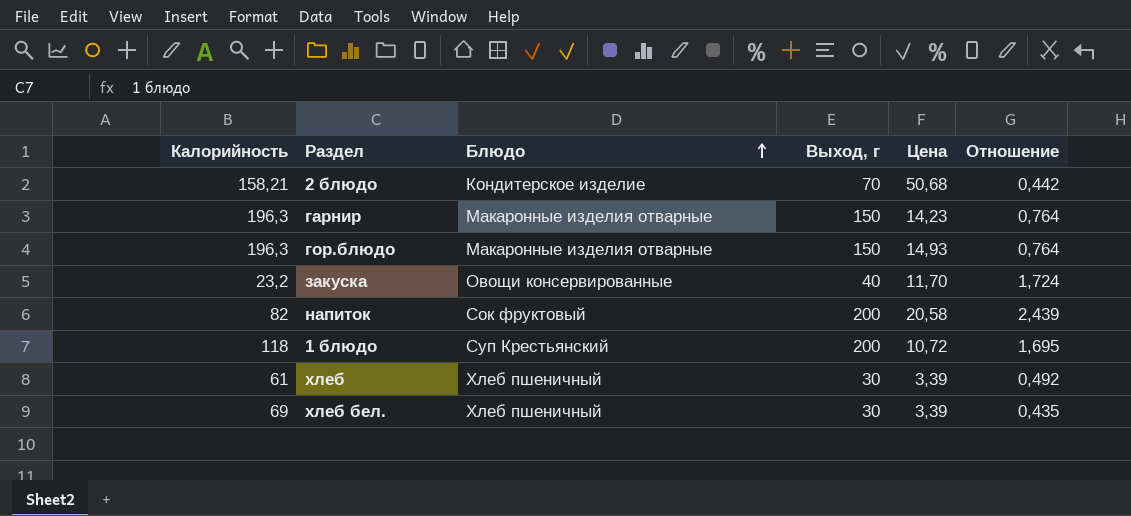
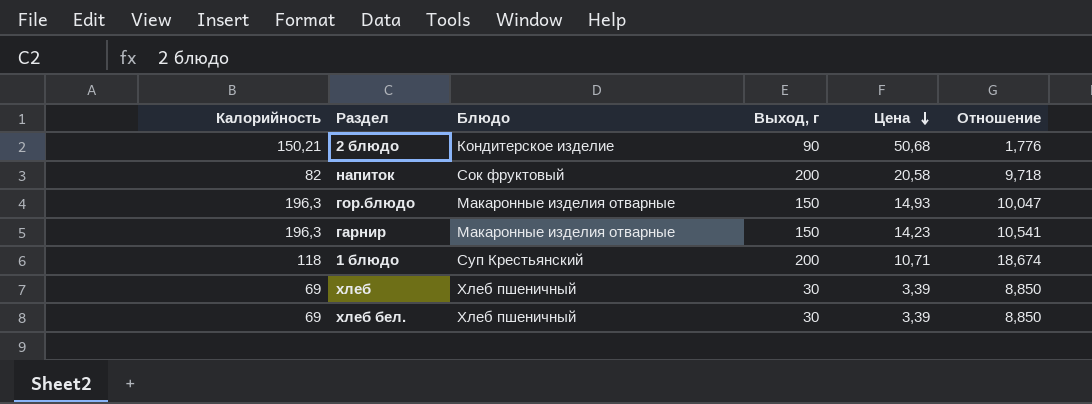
row order: Блюдо ascending -> Цена descending
column Отношение | formula: [Выход, г] / [Калорийность] -> [Выход, г] / [Цена]
row закуска: 23,2 | Овощи консервированные | 40 | 11,70 | 1,724 -> none
2 блюдо | Калорийность: 158,21 -> 150,21
2 блюдо | Выход, г: 70 -> 90
1 блюдо | Цена: 10,72 -> 10,71
хлеб | Калорийность: 61 -> 69

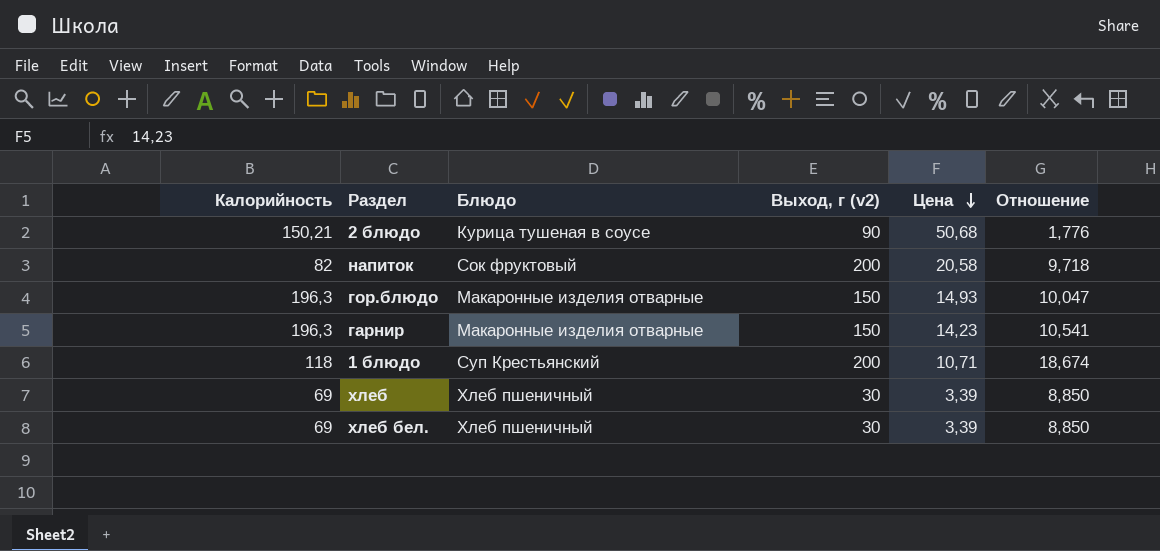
column name: Выход, г -> Выход, г (v2)
2 блюдо | Блюдо: Кондитерское изделие -> Курица тушеная в соусе

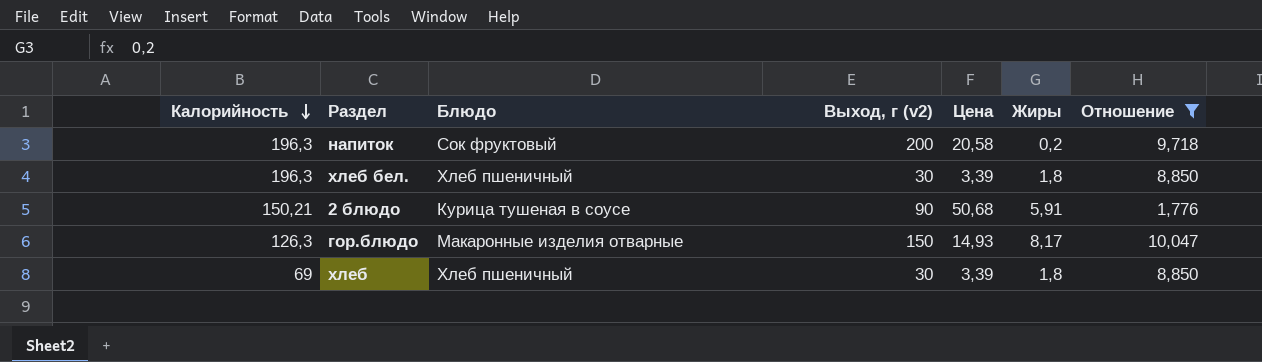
filter: none -> Отношение <= 10,047
row order: Цена descending -> Калорийность descending
column Жиры | position: none -> 6
напиток | Калорийность: 82 -> 196,3
хлеб бел. | Калорийность: 69 -> 196,3
гор.блюдо | Калорийность: 196,3 -> 126,3

